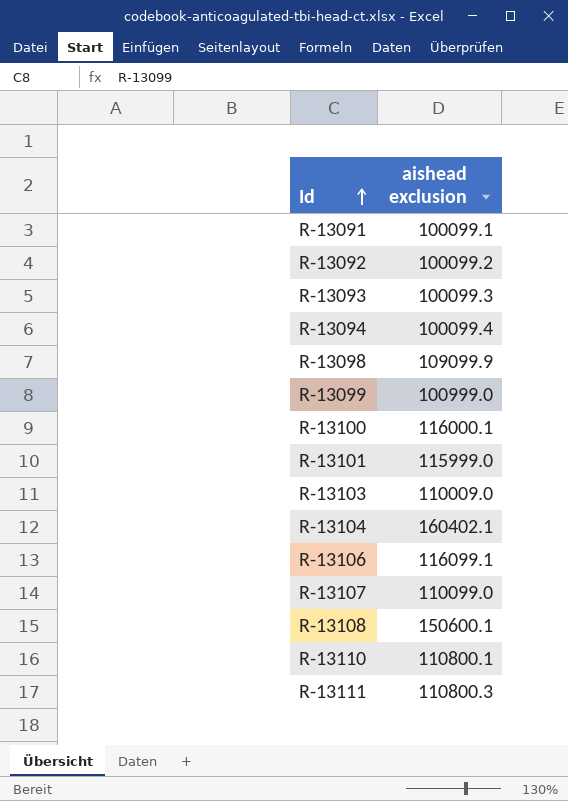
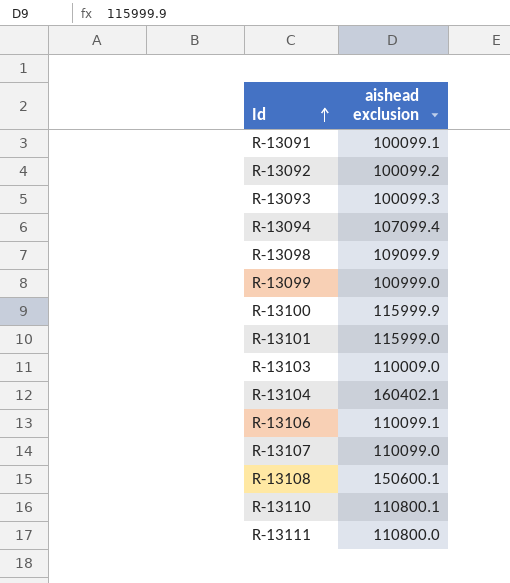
R-13094 | aishead exclusion: 100099.4 -> 107099.4
R-13100 | aishead exclusion: 116000.1 -> 115999.9
R-13106 | aishead exclusion: 116099.1 -> 110099.1
R-13111 | aishead exclusion: 110800.3 -> 110800.0

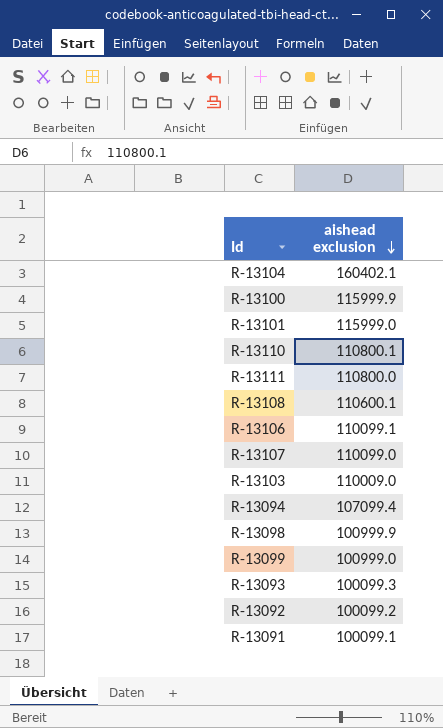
row order: Id ascending -> aishead exclusion descending
R-13108 | aishead exclusion: 150600.1 -> 110600.1
R-13098 | aishead exclusion: 109099.9 -> 100999.9

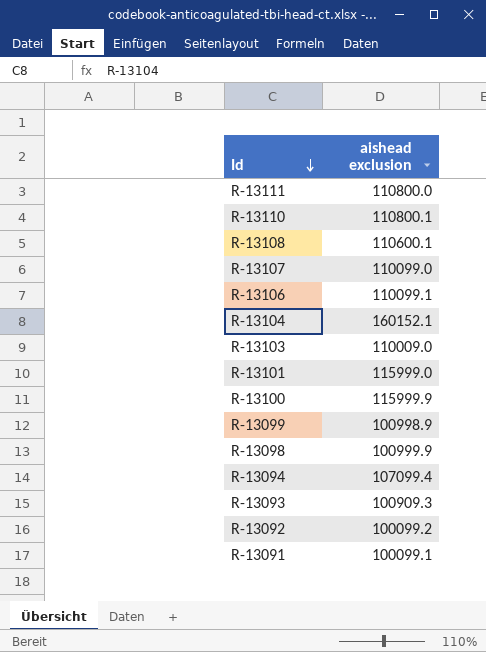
row order: aishead exclusion descending -> Id descending
R-13104 | aishead exclusion: 160402.1 -> 160152.1
R-13099 | aishead exclusion: 100999.0 -> 100998.9
R-13093 | aishead exclusion: 100099.3 -> 100909.3

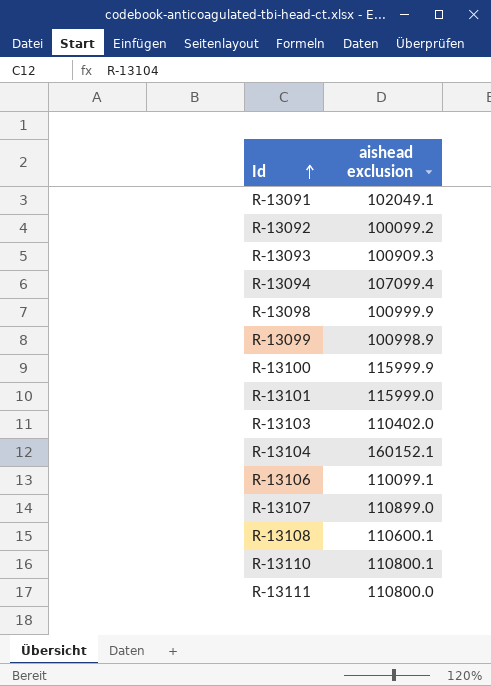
row order: Id descending -> Id ascending
R-13091 | aishead exclusion: 100099.1 -> 102049.1
R-13103 | aishead exclusion: 110009.0 -> 110402.0
R-13107 | aishead exclusion: 110099.0 -> 110899.0

